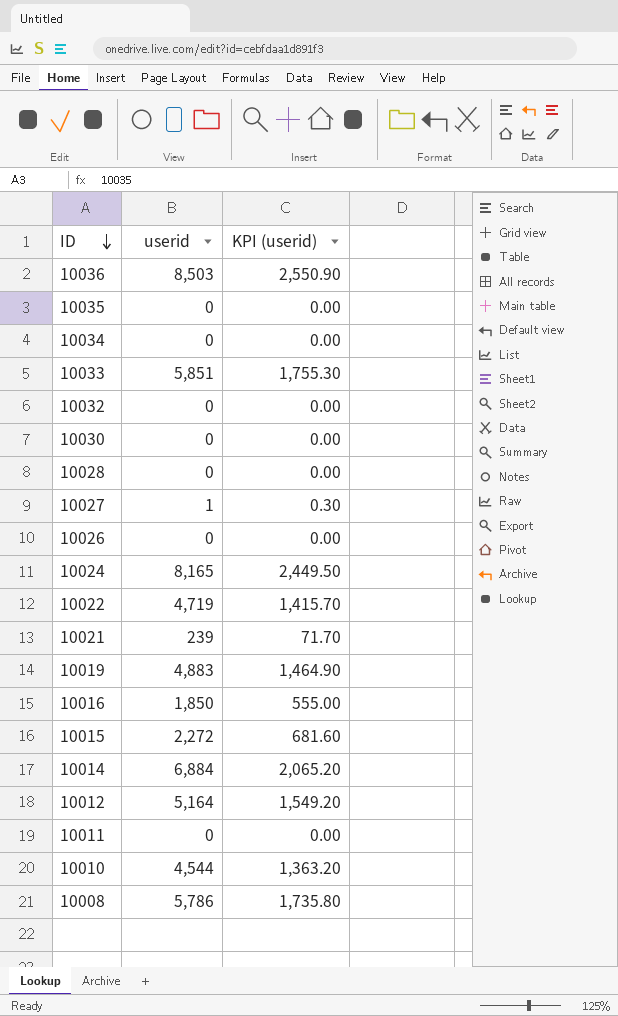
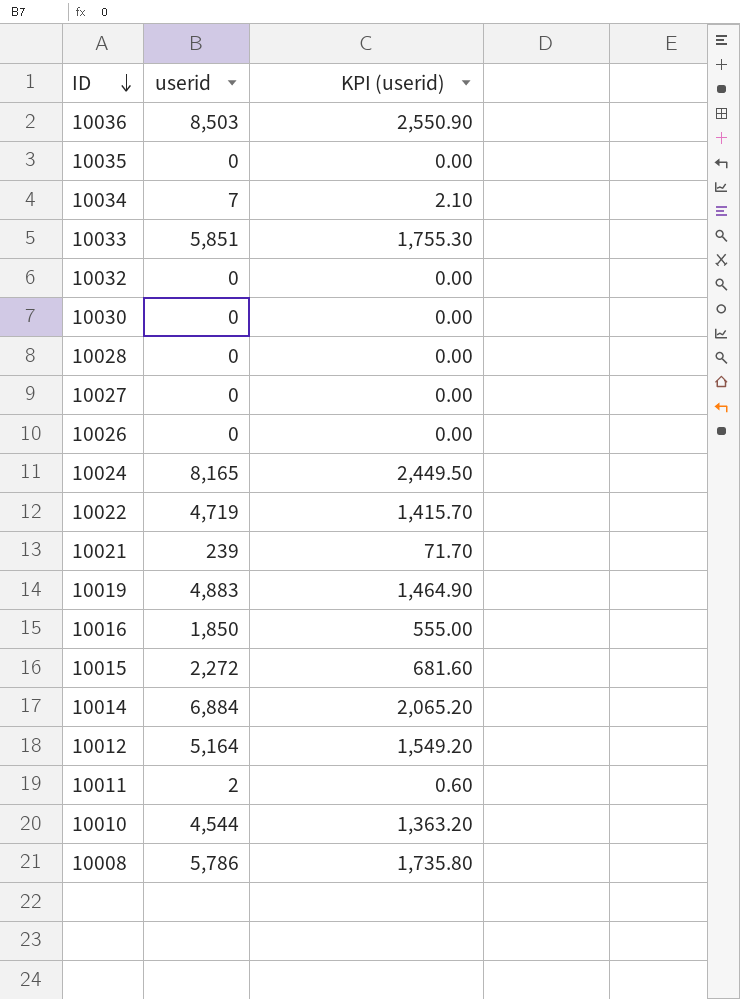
10034 | userid: 0 -> 7
10034 | KPI (userid): 0.00 -> 2.10
10027 | userid: 1 -> 0
10027 | KPI (userid): 0.30 -> 0.00
10011 | userid: 0 -> 2
10011 | KPI (userid): 0.00 -> 0.60

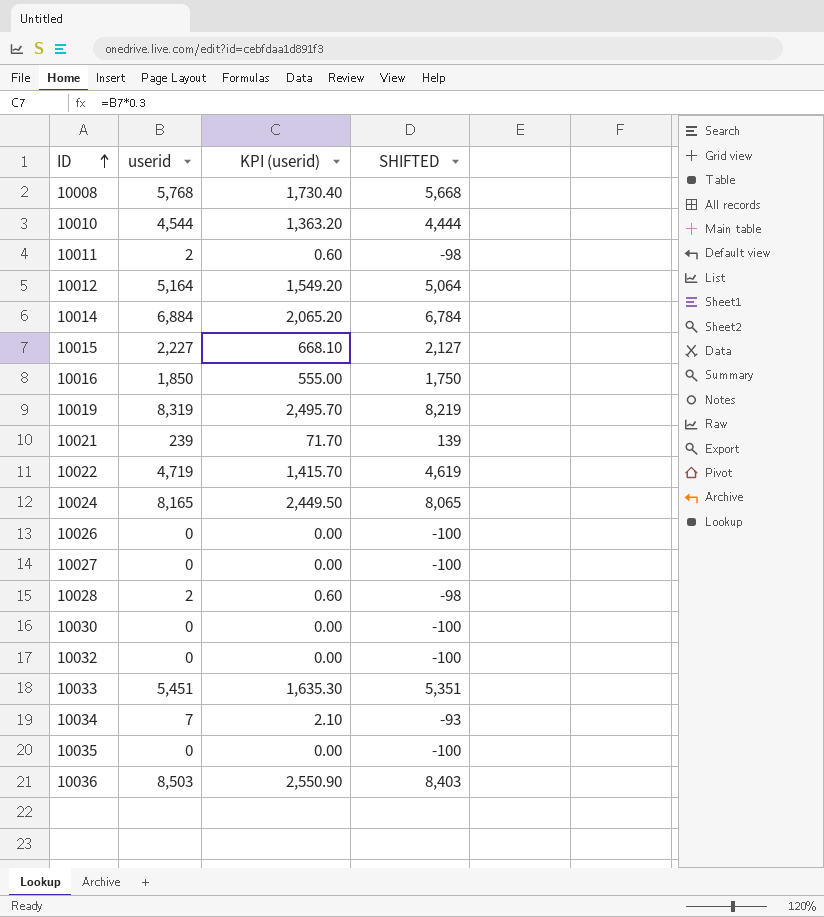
row order: ID descending -> ID ascending
column SHIFTED | formula: none -> [userid] - 100
10008 | userid: 5,786 -> 5,768
10008 | KPI (userid): 1,735.80 -> 1,730.40
10015 | userid: 2,272 -> 2,227
10015 | KPI (userid): 681.60 -> 668.10
10019 | userid: 4,883 -> 8,319
10019 | KPI (userid): 1,464.90 -> 2,495.70
10028 | userid: 0 -> 2
10028 | KPI (userid): 0.00 -> 0.60
10033 | userid: 5,851 -> 5,451
10033 | KPI (userid): 1,755.30 -> 1,635.30

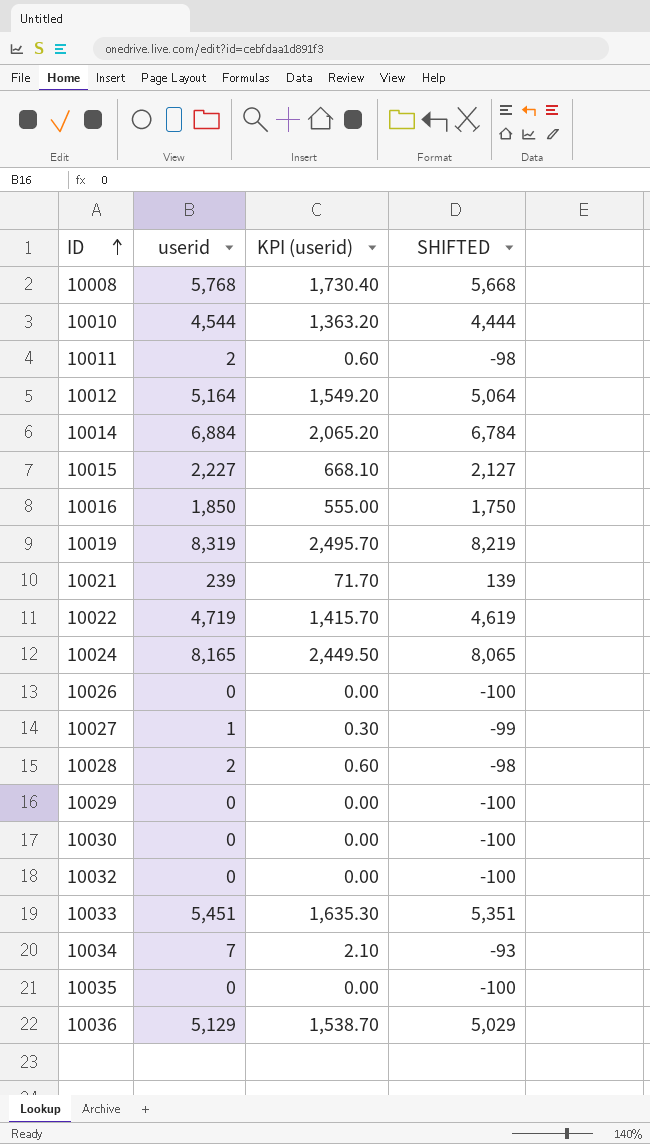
10027 | userid: 0 -> 1
10027 | KPI (userid): 0.00 -> 0.30
10027 | SHIFTED: -100 -> -99
row 10029: none -> 0 | 0.00 | -100
10036 | userid: 8,503 -> 5,129
10036 | KPI (userid): 2,550.90 -> 1,538.70
10036 | SHIFTED: 8,403 -> 5,029

